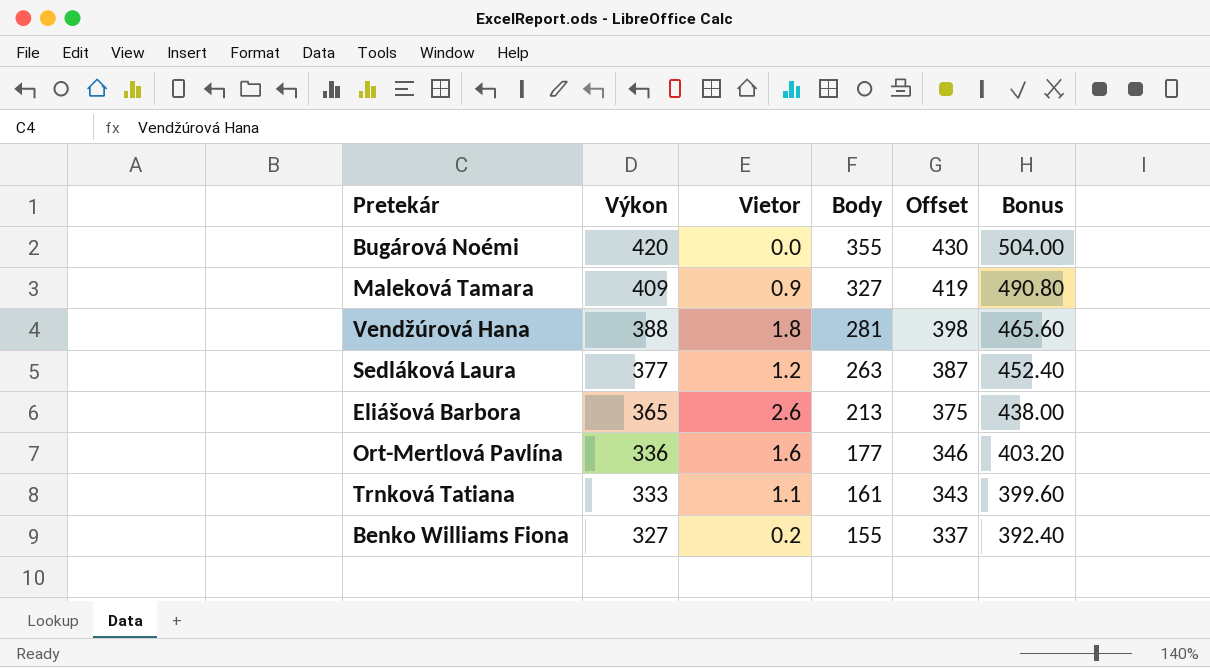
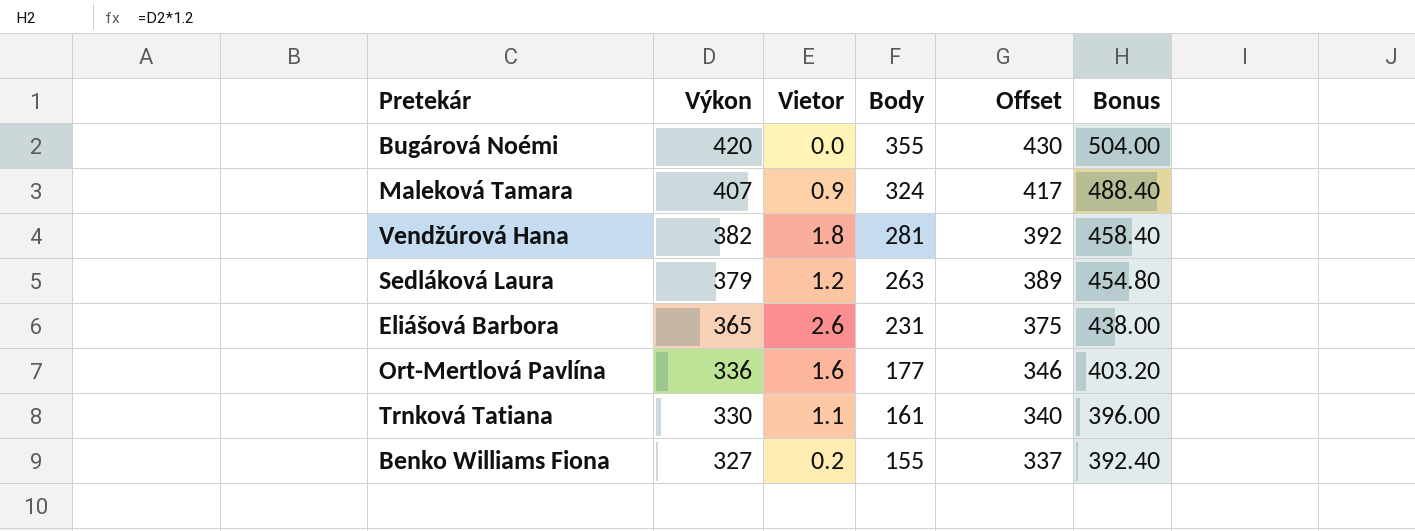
Maleková Tamara | Výkon: 409 -> 407
Maleková Tamara | Body: 327 -> 324
Maleková Tamara | Offset: 419 -> 417
Maleková Tamara | Bonus: 490.80 -> 488.40
Vendžúrová Hana | Výkon: 388 -> 382
Vendžúrová Hana | Offset: 398 -> 392
Vendžúrová Hana | Bonus: 465.60 -> 458.40
Sedláková Laura | Výkon: 377 -> 379
Sedláková Laura | Offset: 387 -> 389
Sedláková Laura | Bonus: 452.40 -> 454.80
Eliášová Barbora | Body: 213 -> 231
Trnková Tatiana | Výkon: 333 -> 330
Trnková Tatiana | Offset: 343 -> 340
Trnková Tatiana | Bonus: 399.60 -> 396.00

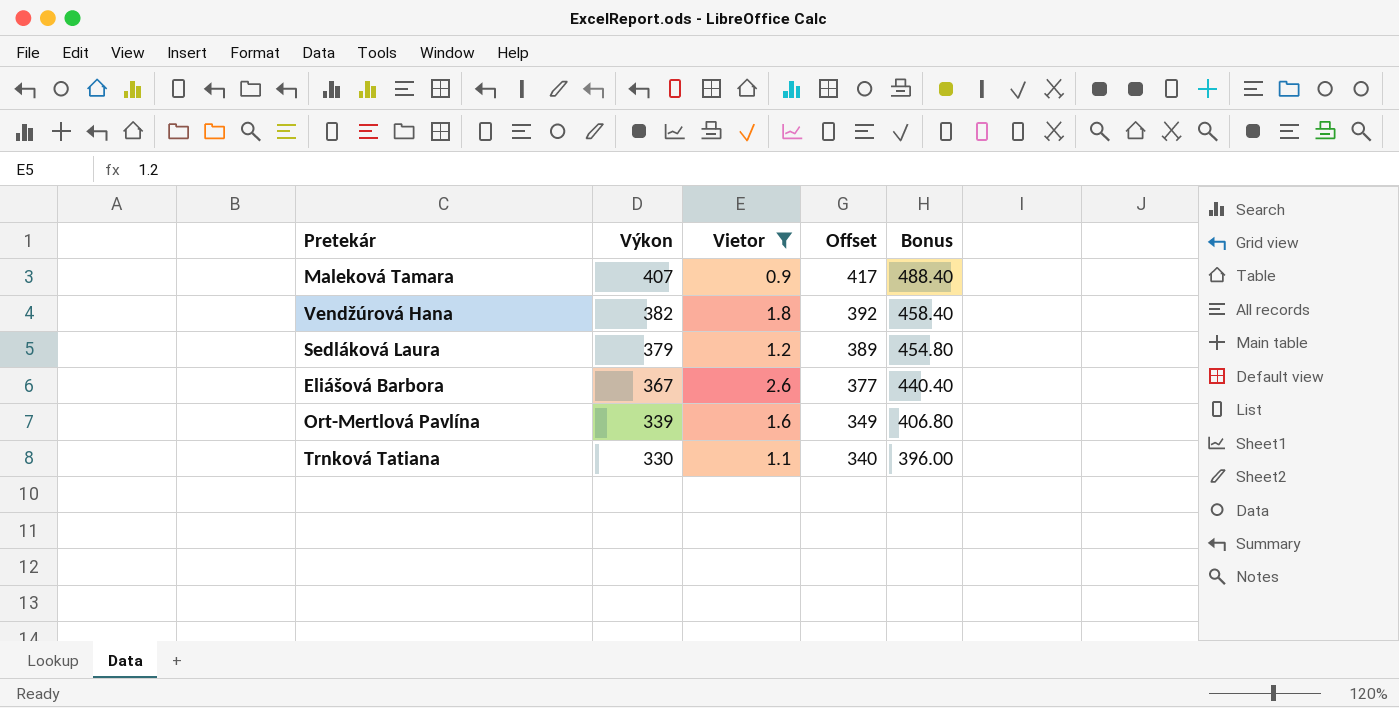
filter: none -> Vietor >= 0.9
column Body | position: 4 -> none
Eliášová Barbora | Výkon: 365 -> 367
Eliášová Barbora | Offset: 375 -> 377
Eliášová Barbora | Bonus: 438.00 -> 440.40
Ort-Mertlová Pavlína | Výkon: 336 -> 339
Ort-Mertlová Pavlína | Offset: 346 -> 349
Ort-Mertlová Pavlína | Bonus: 403.20 -> 406.80

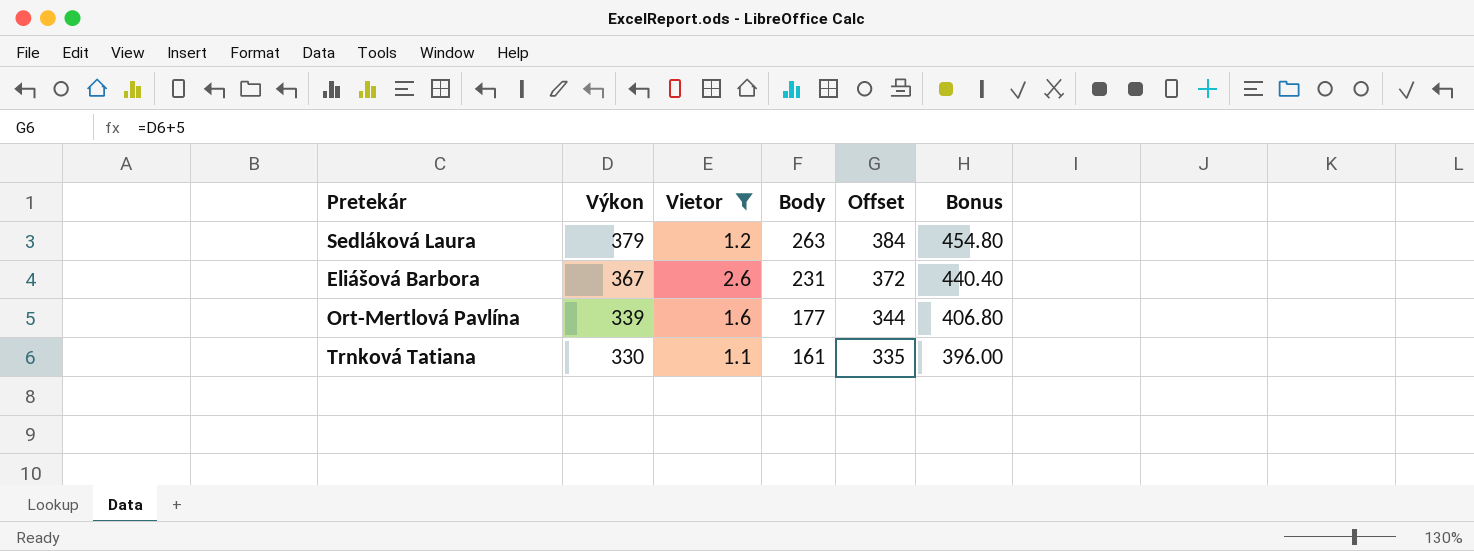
column Body | position: none -> 4
column Offset | formula: [Výkon] + 10 -> [Výkon] + 5
row Maleková Tamara: 407 | 0.9 | 417 | 488.40 -> none
row Vendžúrová Hana: 382 | 1.8 | 392 | 458.40 -> none

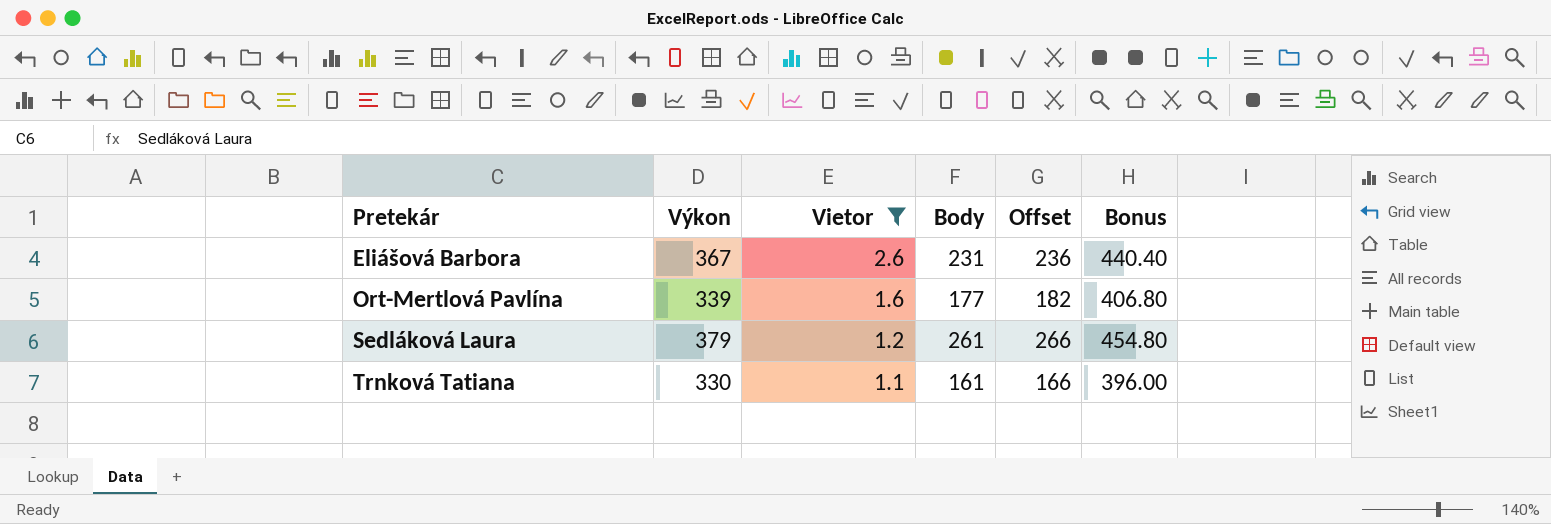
row order: Výkon descending -> Pretekár ascending
column Offset | formula: [Výkon] + 5 -> [Body] + 5
Sedláková Laura | Body: 263 -> 261

